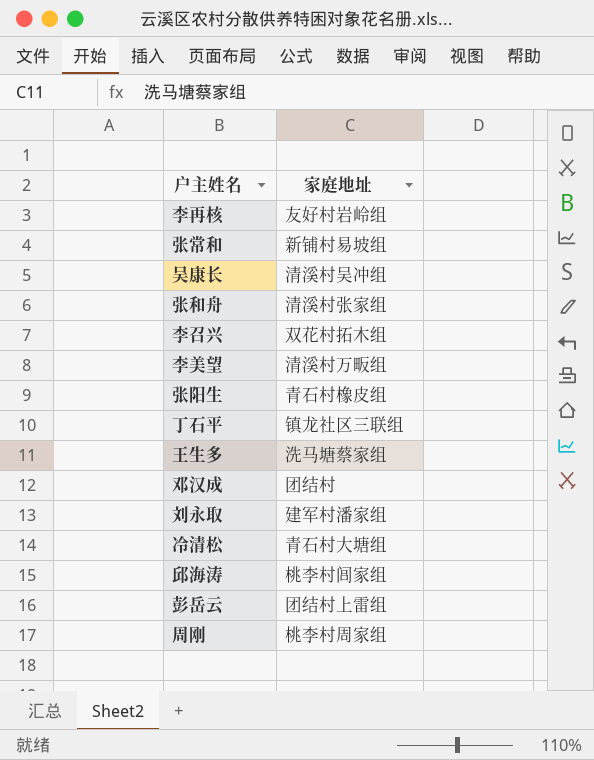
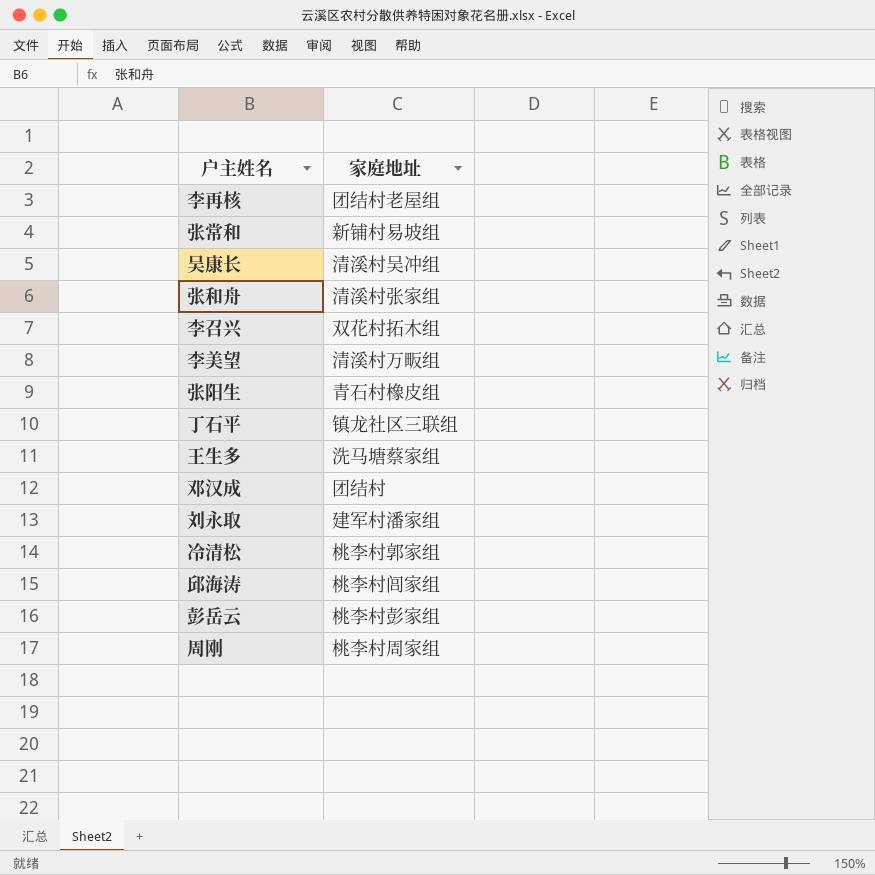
李再核 | 家庭地址: 友好村岩岭组 -> 团结村老屋组
冷清松 | 家庭地址: 青石村大塘组 -> 桃李村郭家组
彭岳云 | 家庭地址: 团结村上雷组 -> 桃李村彭家组

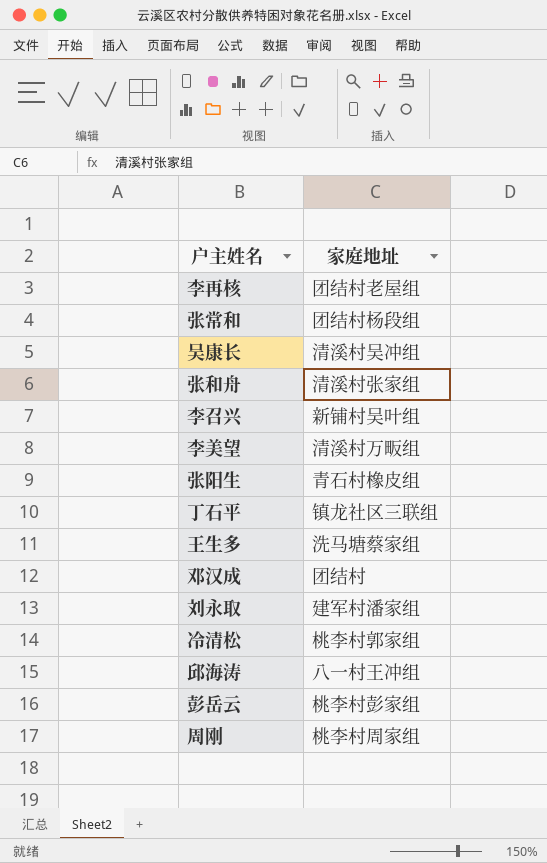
张常和 | 家庭地址: 新铺村易坡组 -> 团结村杨段组
李召兴 | 家庭地址: 双花村拓木组 -> 新铺村吴叶组
邱海涛 | 家庭地址: 桃李村闾家组 -> 八一村王冲组

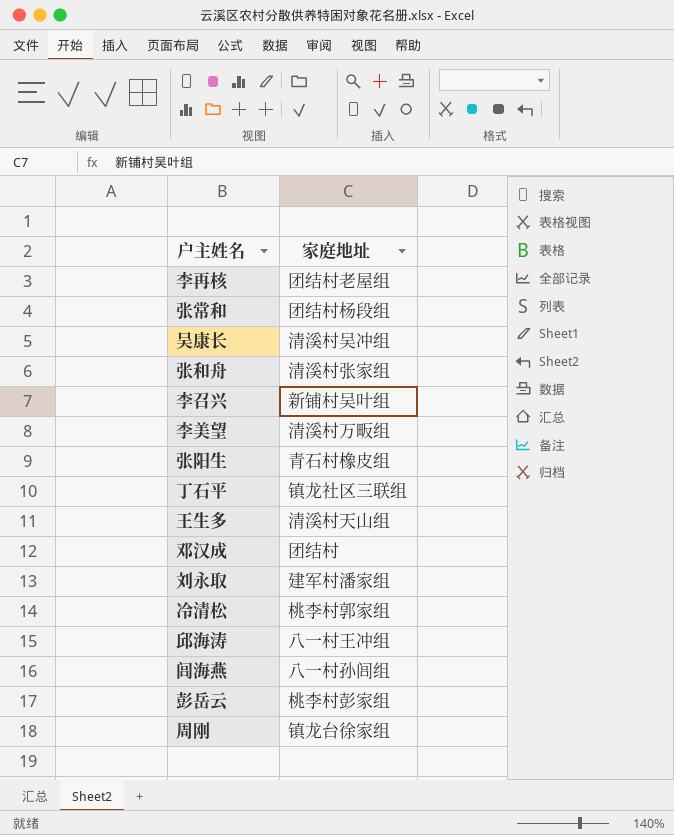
王生多 | 家庭地址: 洗马塘蔡家组 -> 清溪村天山组
row 闾海燕: none -> 八一村孙闾组
周刚 | 家庭地址: 桃李村周家组 -> 镇龙台徐家组

